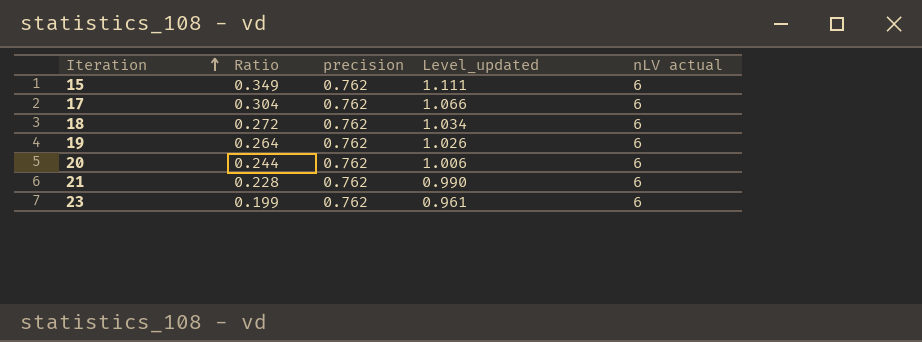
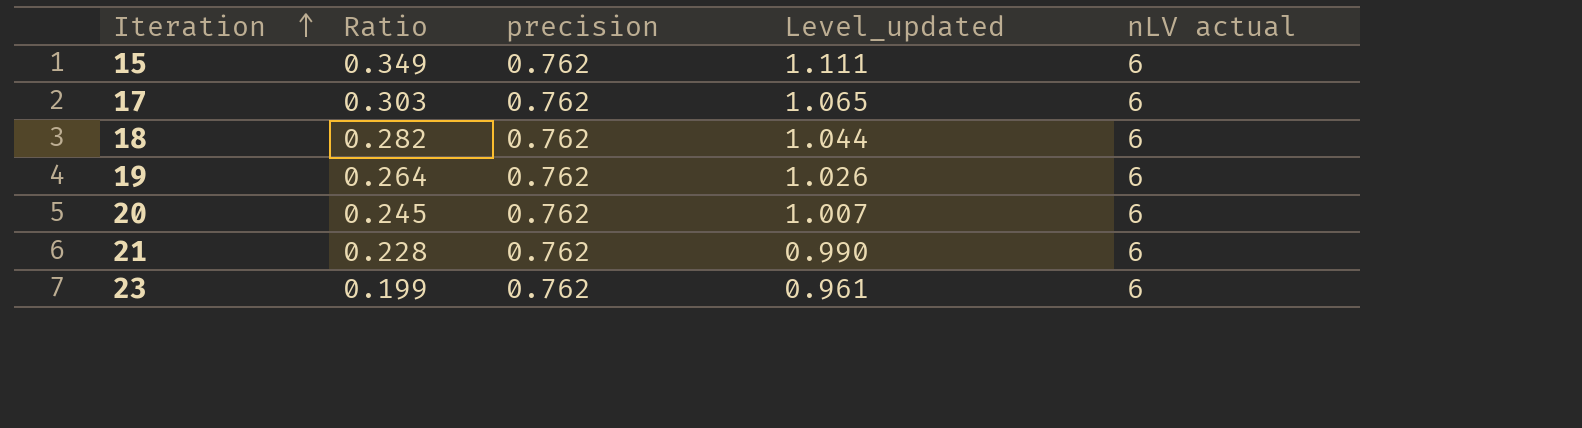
17 | Ratio: 0.304 -> 0.303
17 | Level_updated: 1.066 -> 1.065
18 | Ratio: 0.272 -> 0.282
18 | Level_updated: 1.034 -> 1.044
20 | Ratio: 0.244 -> 0.245
20 | Level_updated: 1.006 -> 1.007

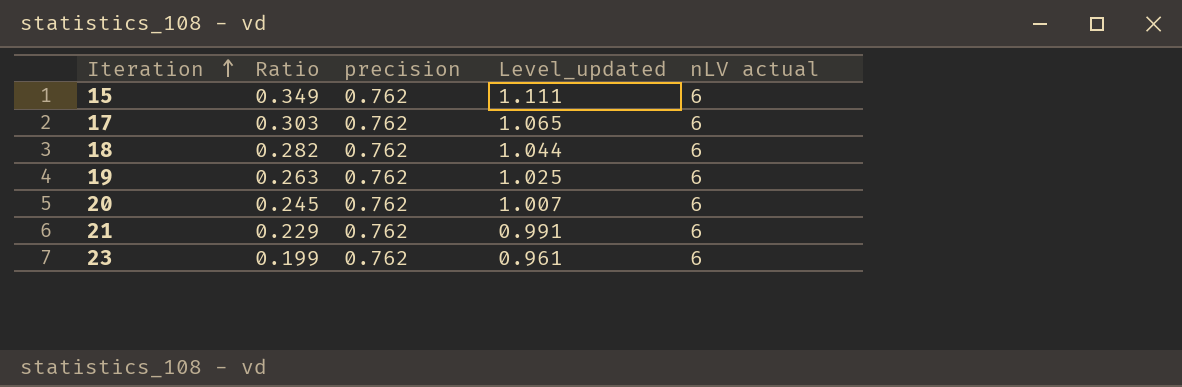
19 | Ratio: 0.264 -> 0.263
19 | Level_updated: 1.026 -> 1.025
21 | Ratio: 0.228 -> 0.229
21 | Level_updated: 0.990 -> 0.991

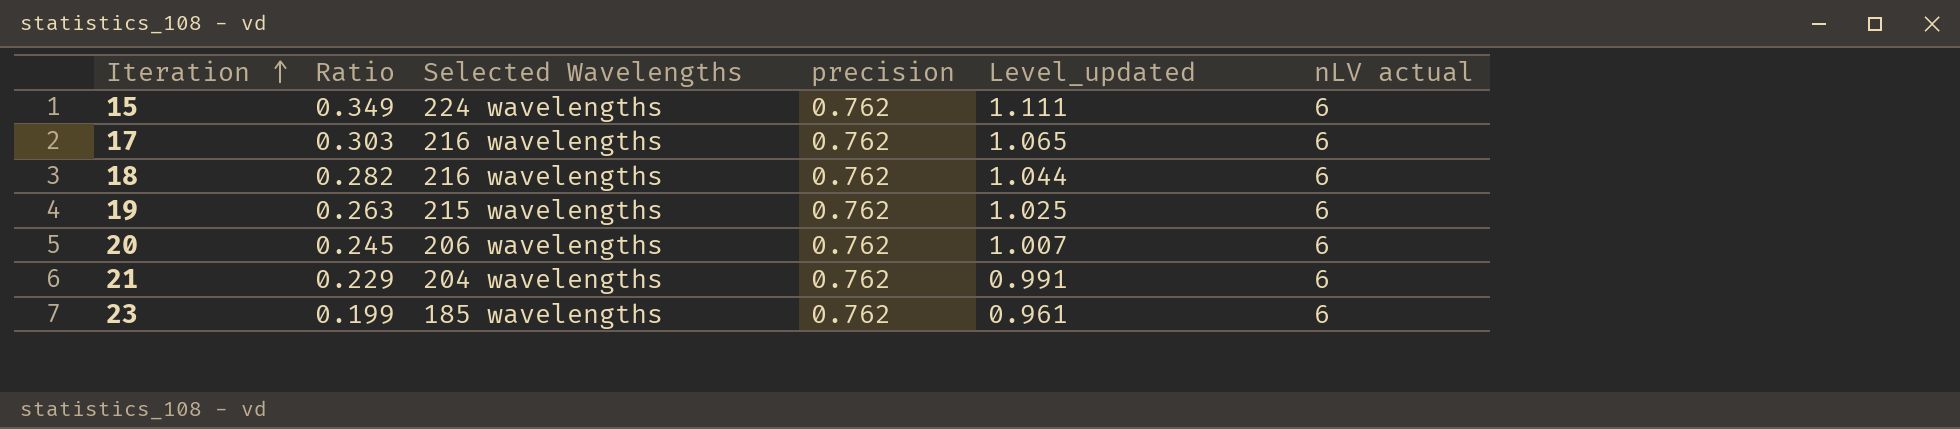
column Selected Wavelengths | position: none -> 3

